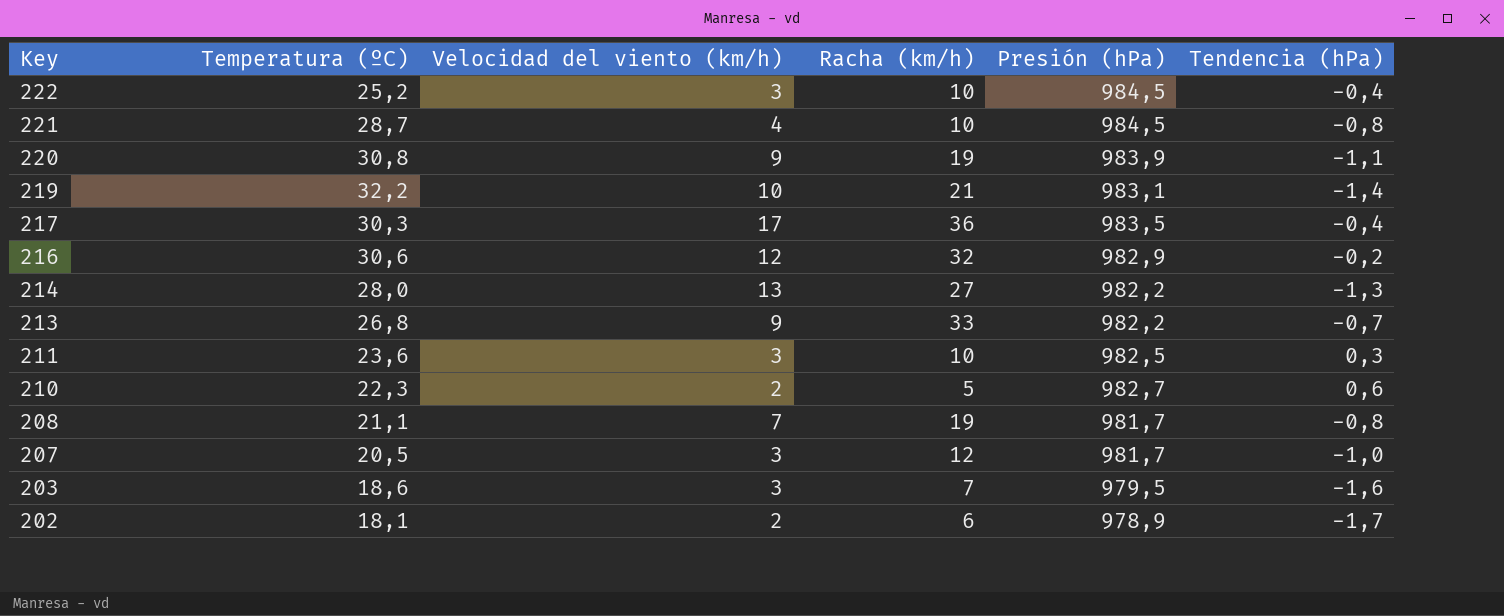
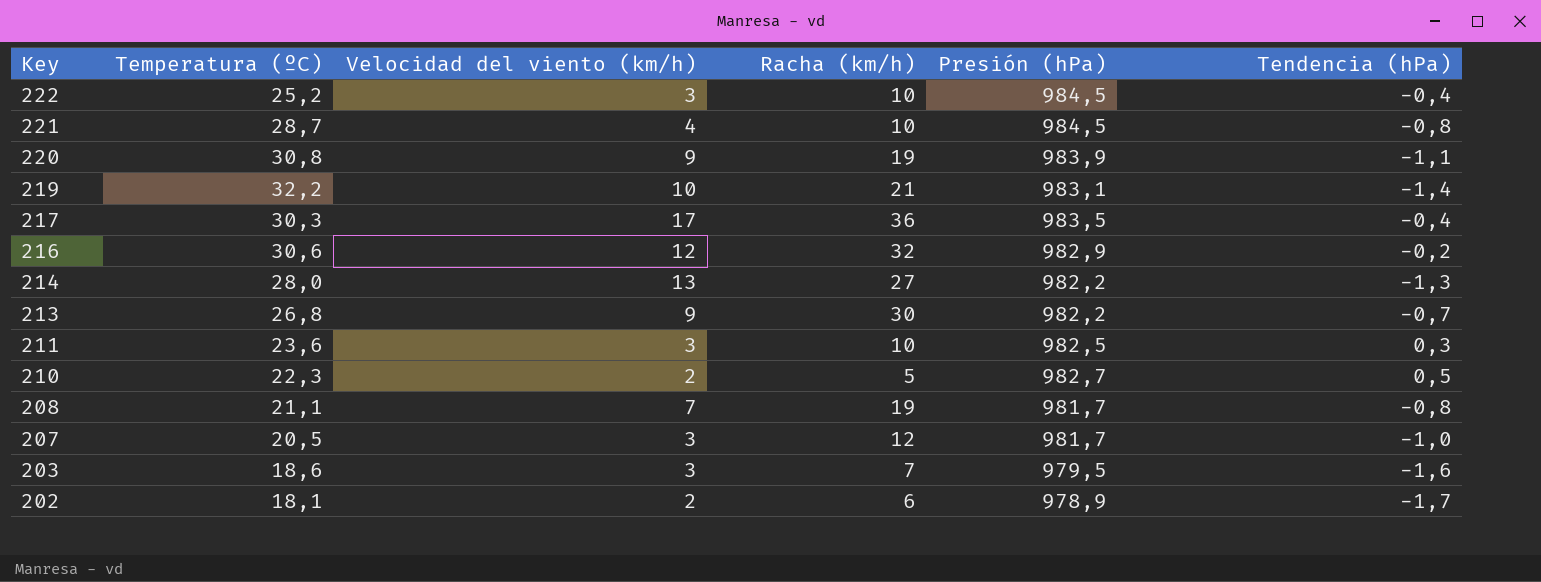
213 | Racha (km/h): 33 -> 30
210 | Tendencia (hPa): 0,6 -> 0,5

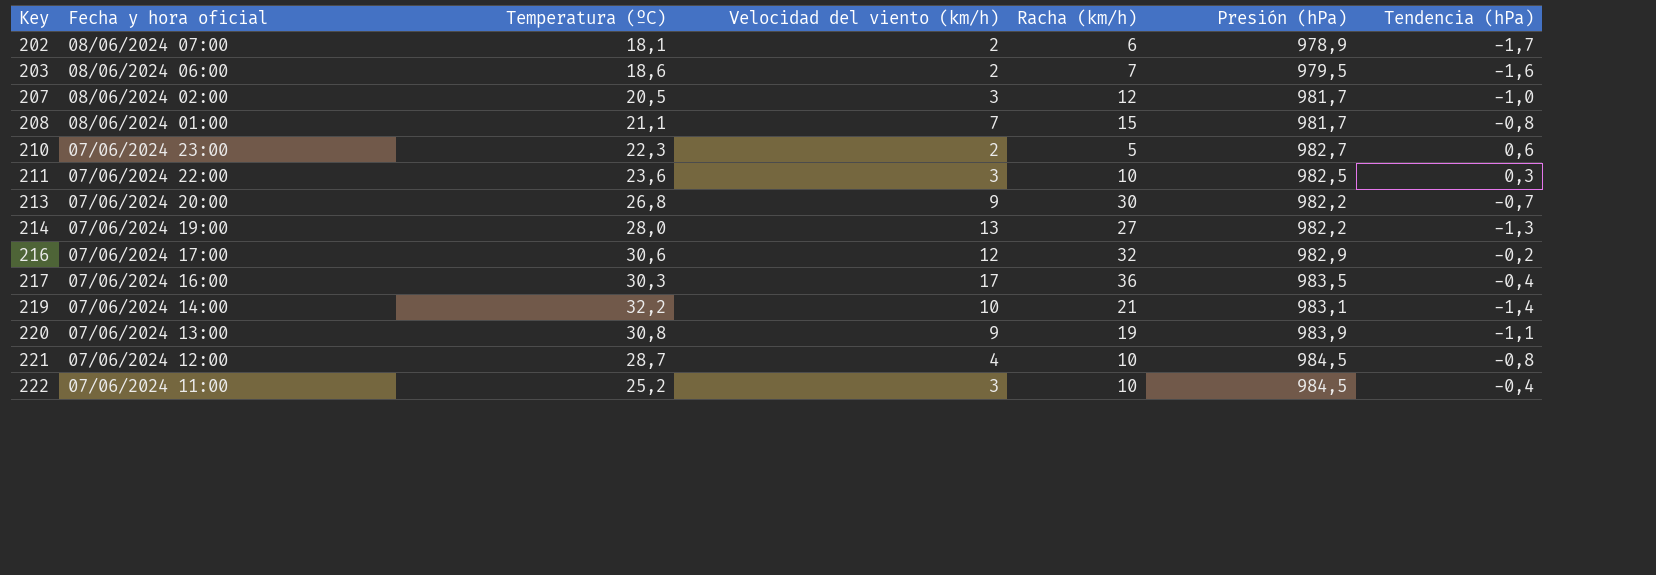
row order: Key descending -> Key ascending
column Fecha y hora oficial | position: none -> 2
203 | Velocidad del viento (km/h): 3 -> 2
208 | Racha (km/h): 19 -> 15
210 | Tendencia (hPa): 0,5 -> 0,6

